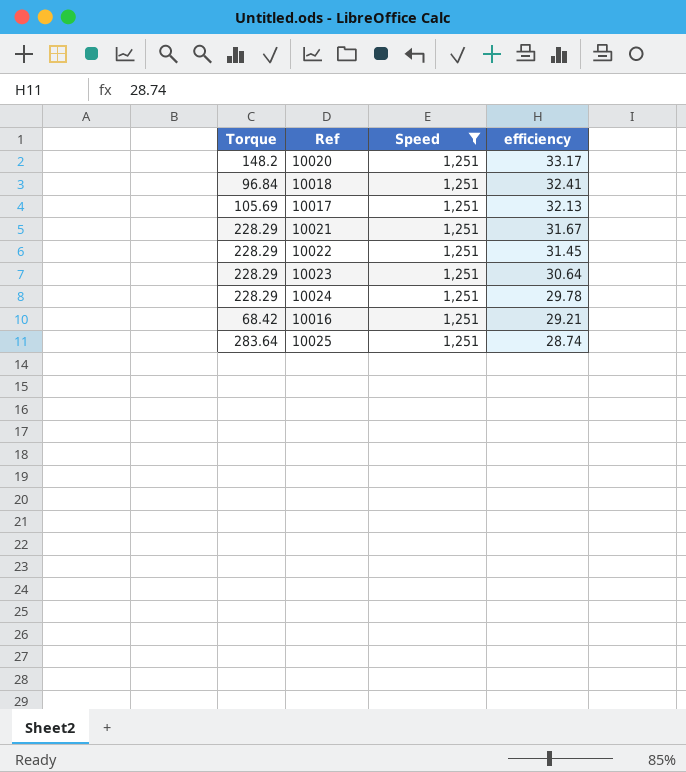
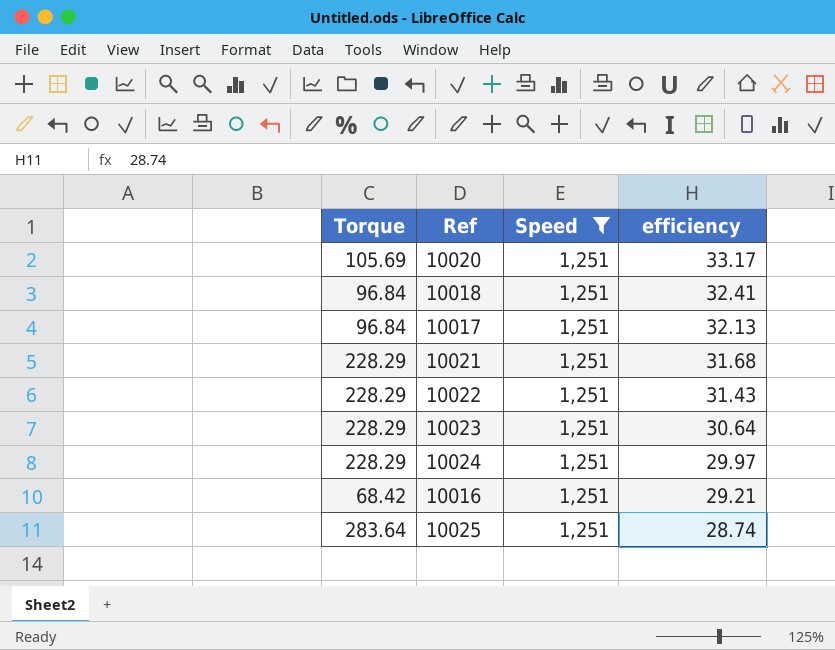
10020 | Torque: 148.2 -> 105.69
10017 | Torque: 105.69 -> 96.84
10021 | efficiency: 31.67 -> 31.68
10022 | efficiency: 31.45 -> 31.43
10024 | efficiency: 29.78 -> 29.97

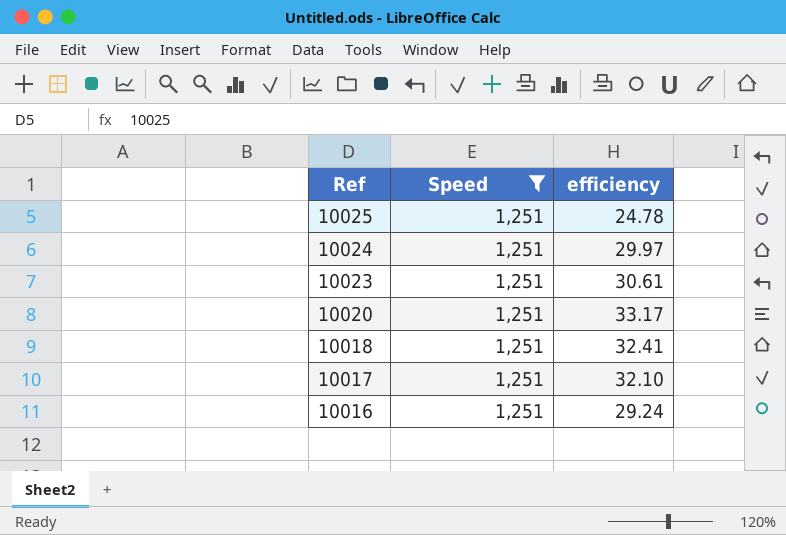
row order: efficiency descending -> Ref descending
column Torque | position: 1 -> none
row 10021: 228.29 | 1,251 | 31.68 -> none
row 10022: 228.29 | 1,251 | 31.43 -> none
10025 | efficiency: 28.74 -> 24.78
10023 | efficiency: 30.64 -> 30.61
10017 | efficiency: 32.13 -> 32.10
10016 | efficiency: 29.21 -> 29.24

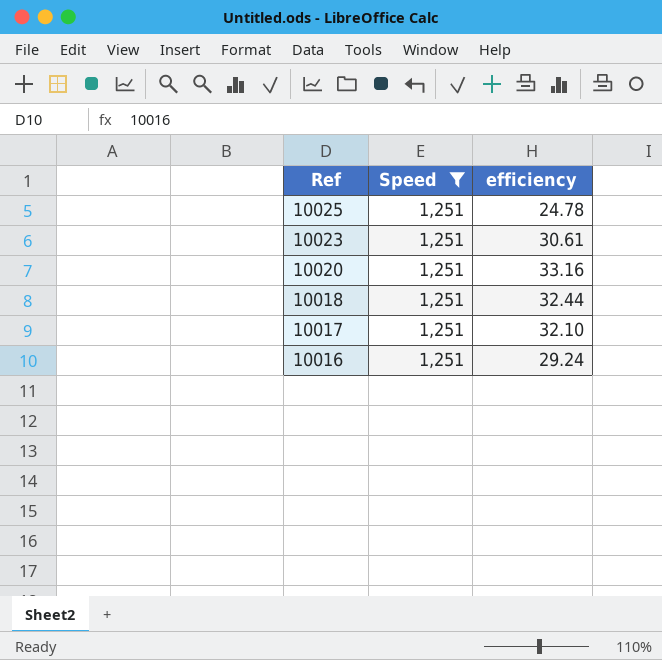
row 10024: 1,251 | 29.97 -> none
10020 | efficiency: 33.17 -> 33.16
10018 | efficiency: 32.41 -> 32.44

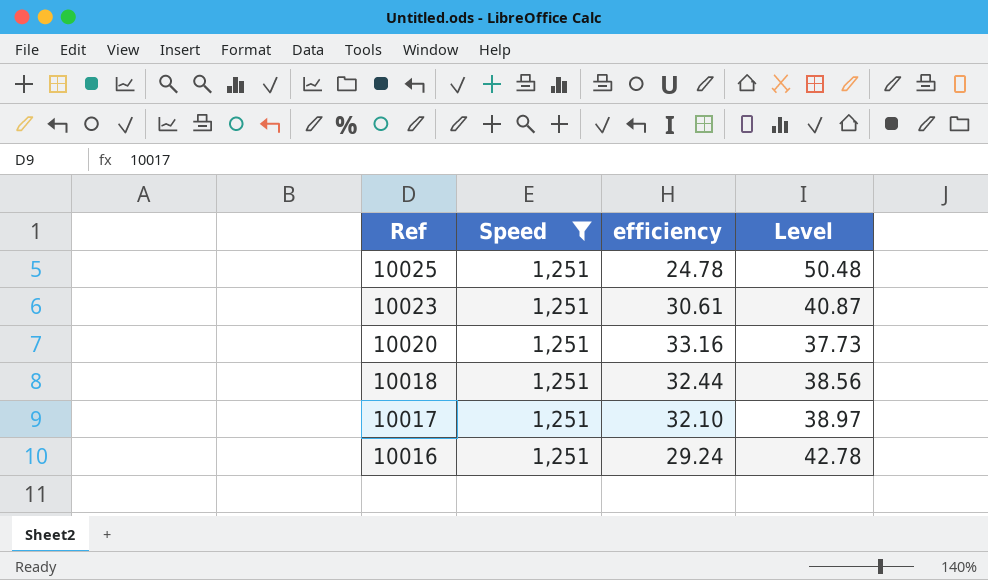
column Level | formula: none -> [Speed] / [efficiency]

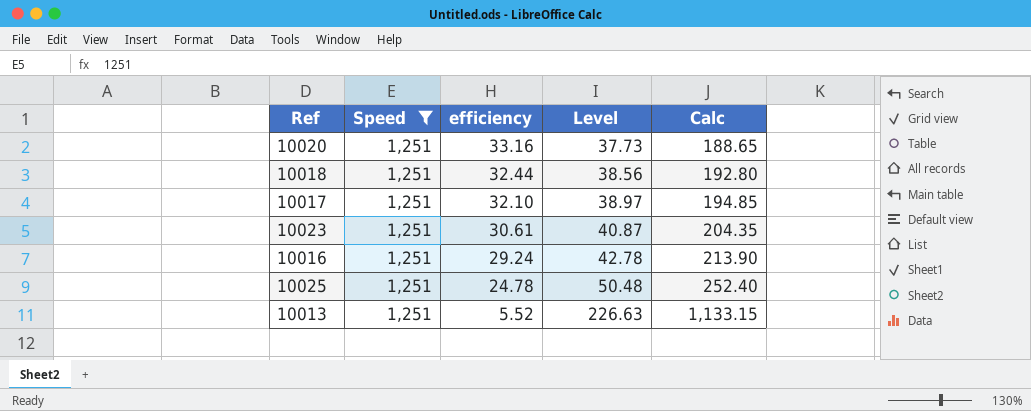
row order: Ref descending -> efficiency descending
column Calc | formula: none -> [Level] * 5
row 10013: none -> 1,251 | 5.52 | 226.63 | 1,133.15

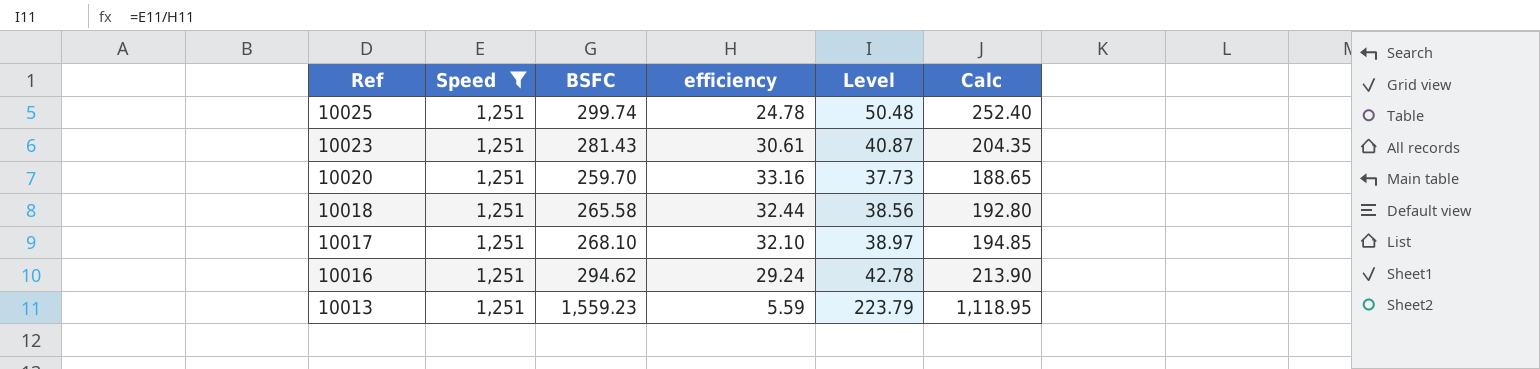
row order: efficiency descending -> Ref descending
column BSFC | position: none -> 3
10013 | efficiency: 5.52 -> 5.59
10013 | Level: 226.63 -> 223.79
10013 | Calc: 1,133.15 -> 1,118.95

